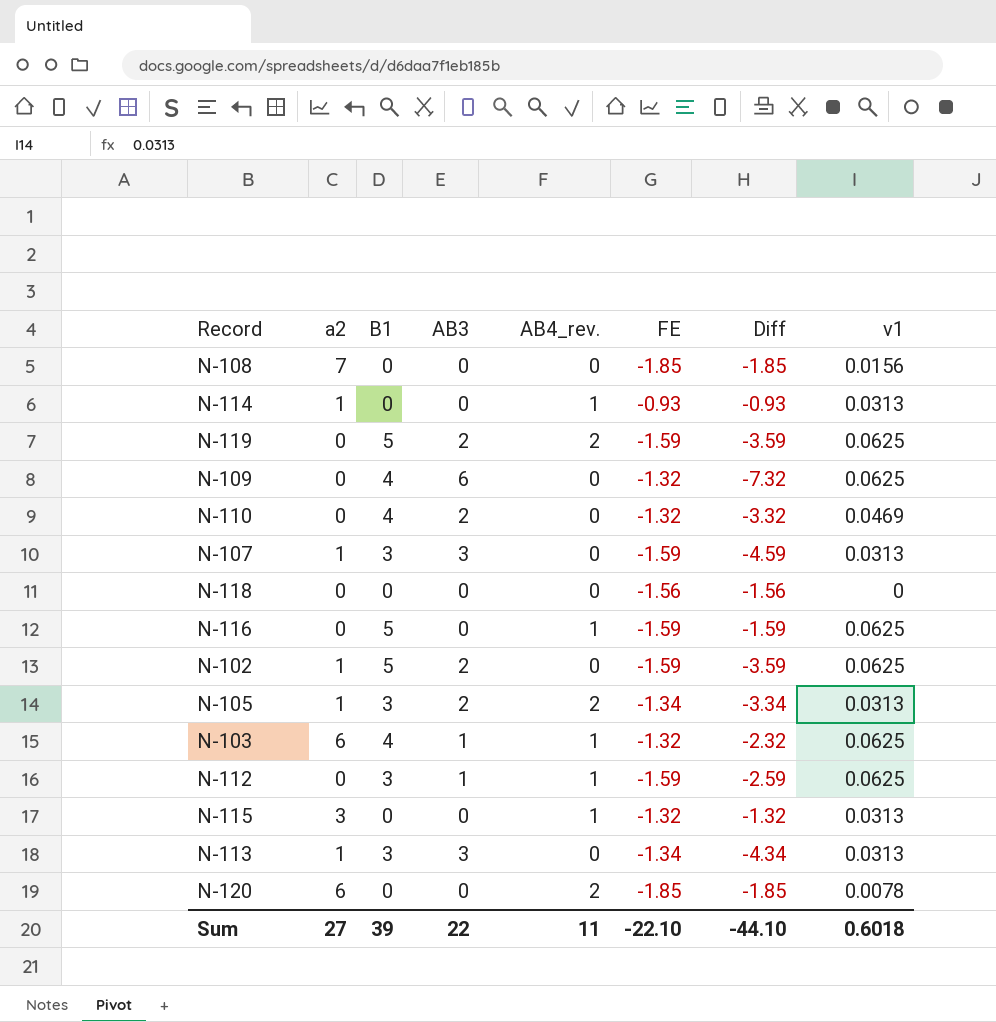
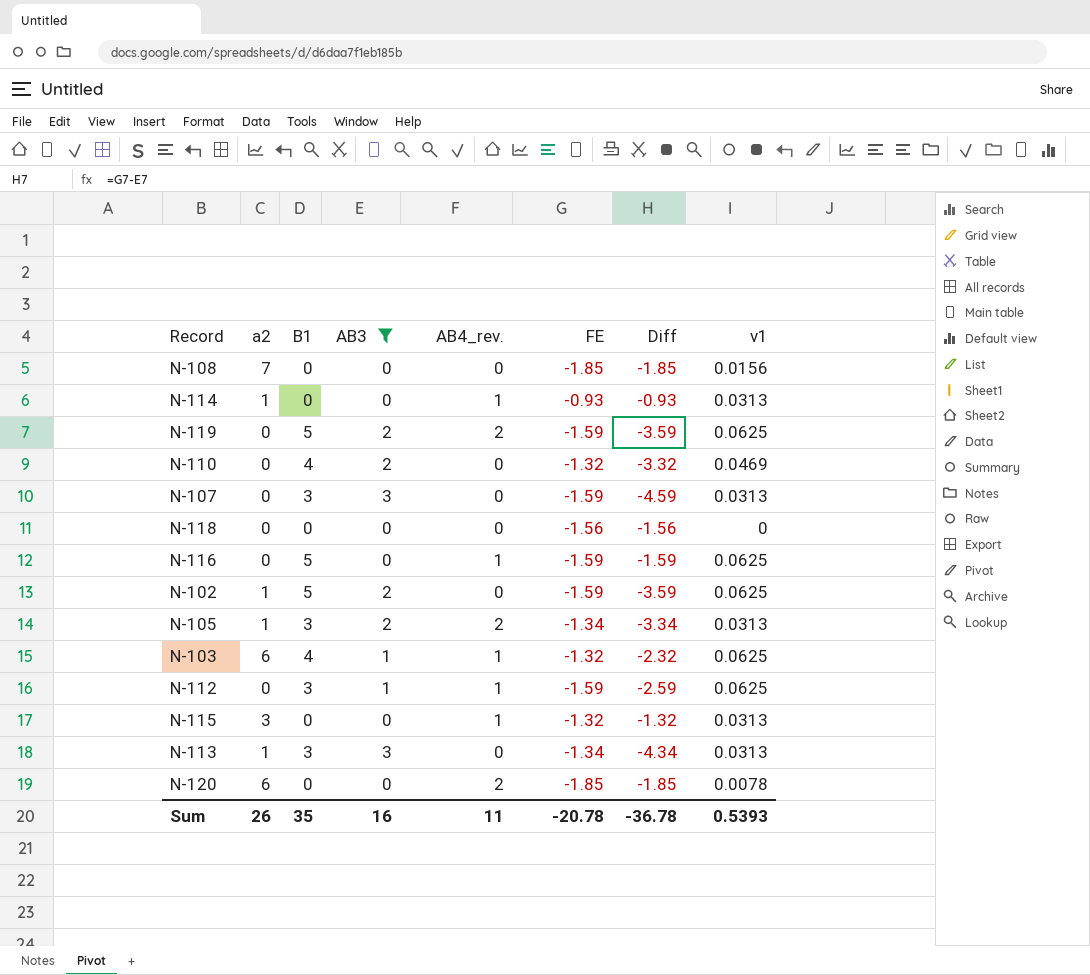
filter: none -> AB3 != 6
N-107 | a2: 1 -> 0
Sum | a2: 27 -> 26
Sum | B1: 39 -> 35
Sum | AB3: 22 -> 16
Sum | FE: -22.10 -> -20.78
Sum | Diff: -44.10 -> -36.78
Sum | v1: 0.6018 -> 0.5393

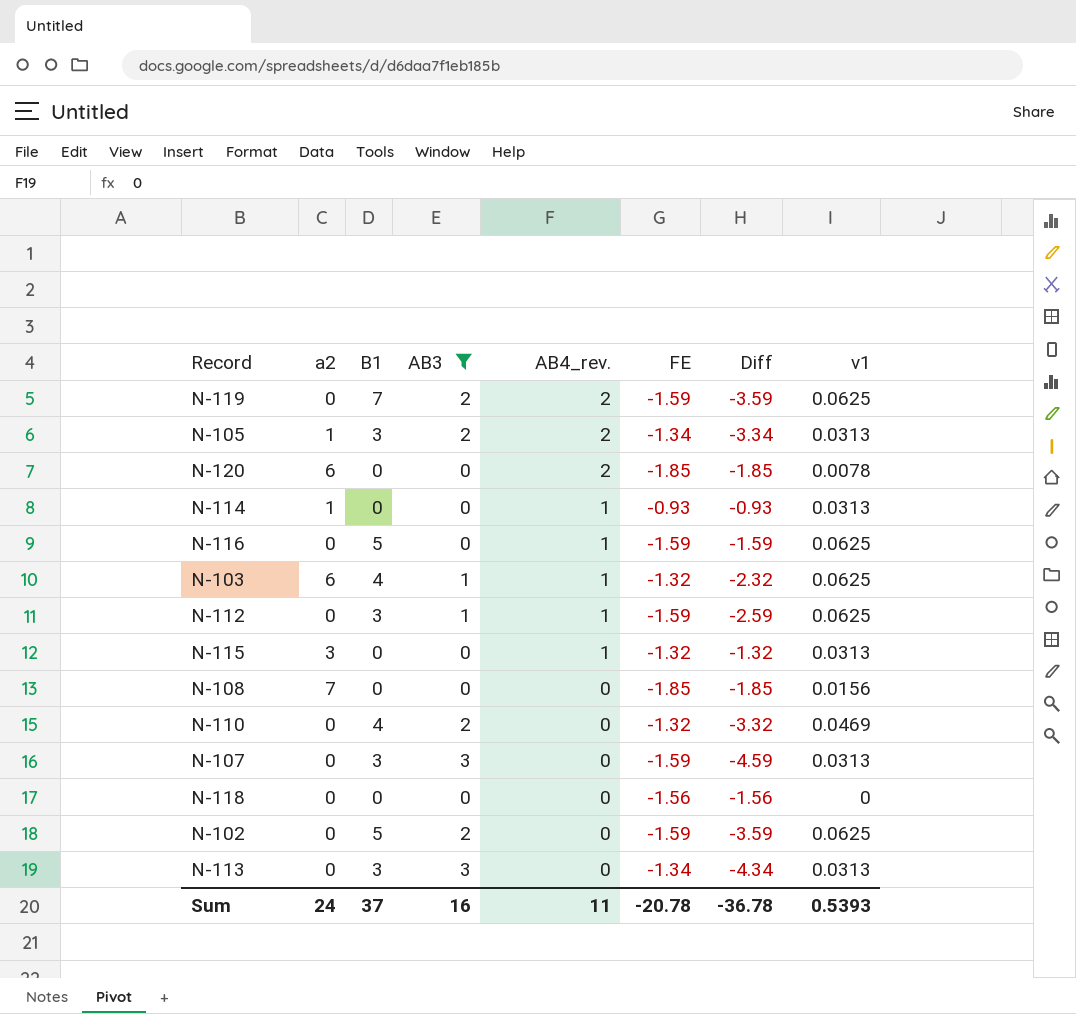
row order: none -> AB4_rev. descending
N-119 | B1: 5 -> 7
N-102 | a2: 1 -> 0
N-113 | a2: 1 -> 0
Sum | a2: 26 -> 24
Sum | B1: 35 -> 37

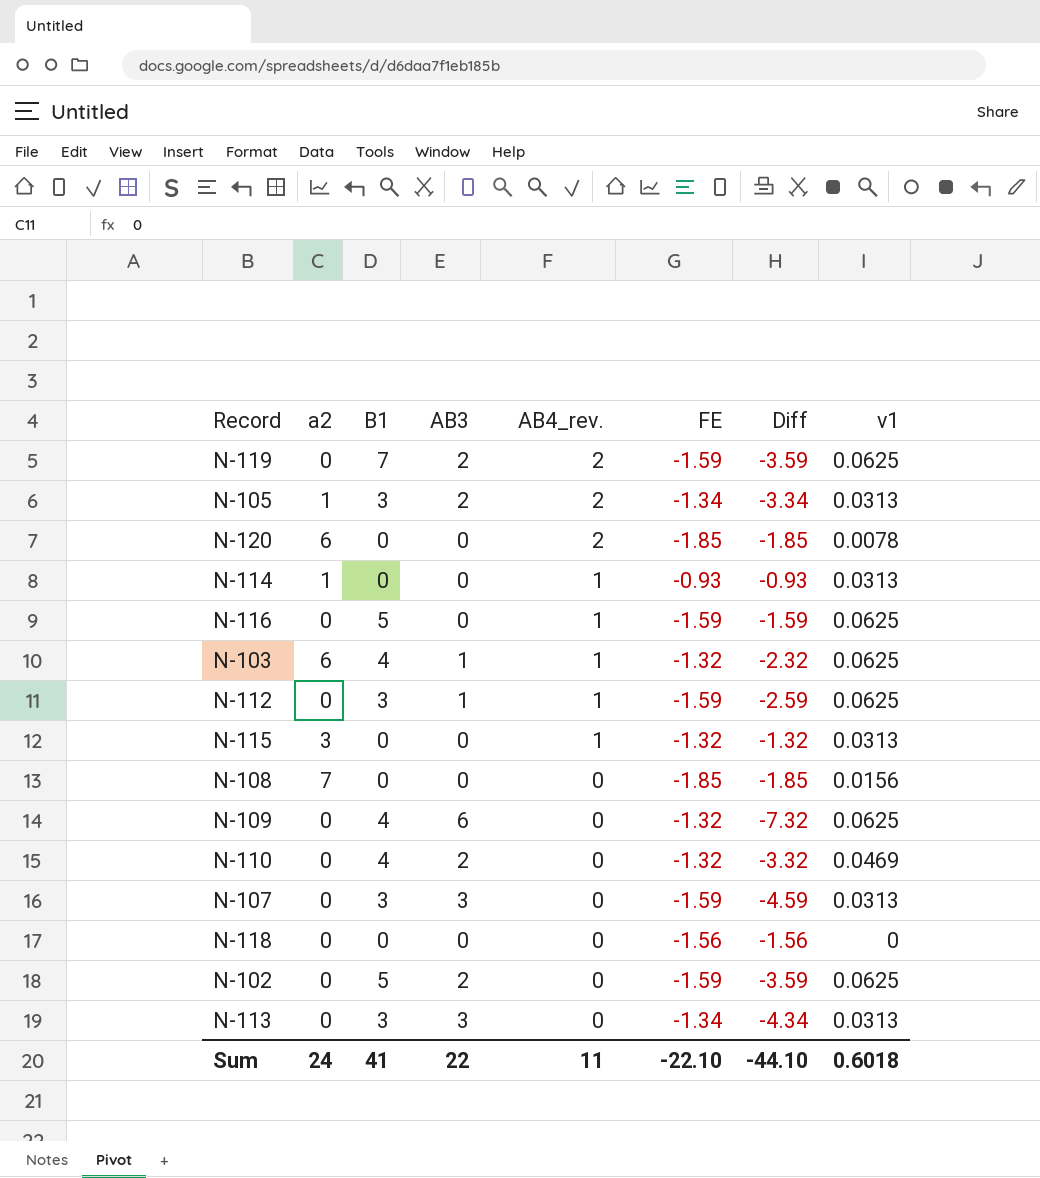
filter: AB3 != 6 -> none
Sum | B1: 37 -> 41
Sum | AB3: 16 -> 22
Sum | FE: -20.78 -> -22.10
Sum | Diff: -36.78 -> -44.10
Sum | v1: 0.5393 -> 0.6018

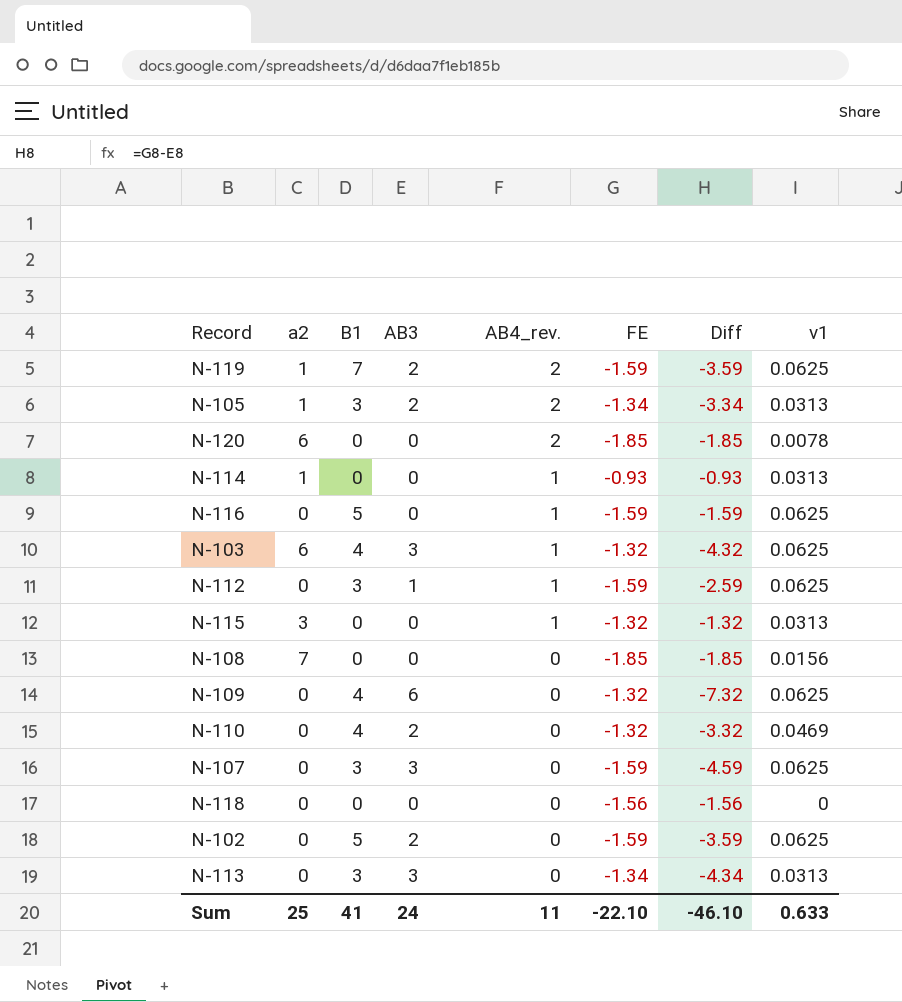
N-119 | a2: 0 -> 1
N-103 | AB3: 1 -> 3
N-103 | Diff: -2.32 -> -4.32
N-107 | v1: 0.0313 -> 0.0625
Sum | a2: 24 -> 25
Sum | AB3: 22 -> 24
Sum | Diff: -44.10 -> -46.10
Sum | v1: 0.6018 -> 0.633

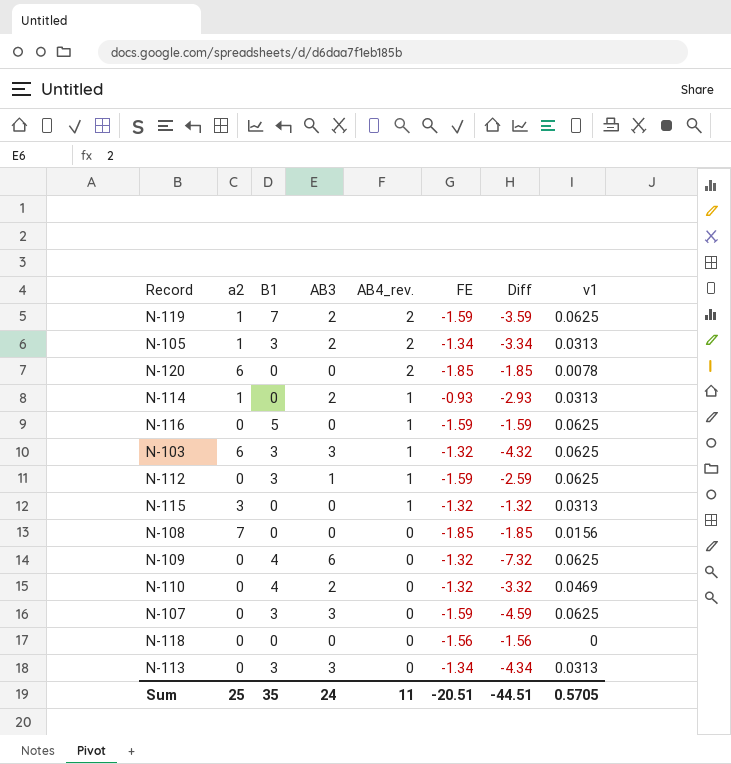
row N-102: 0 | 5 | 2 | 0 | -1.59 | -3.59 | 0.0625 -> none
N-114 | AB3: 0 -> 2
N-114 | Diff: -0.93 -> -2.93
N-103 | B1: 4 -> 3
Sum | B1: 41 -> 35
Sum | FE: -22.10 -> -20.51
Sum | Diff: -46.10 -> -44.51
Sum | v1: 0.633 -> 0.5705

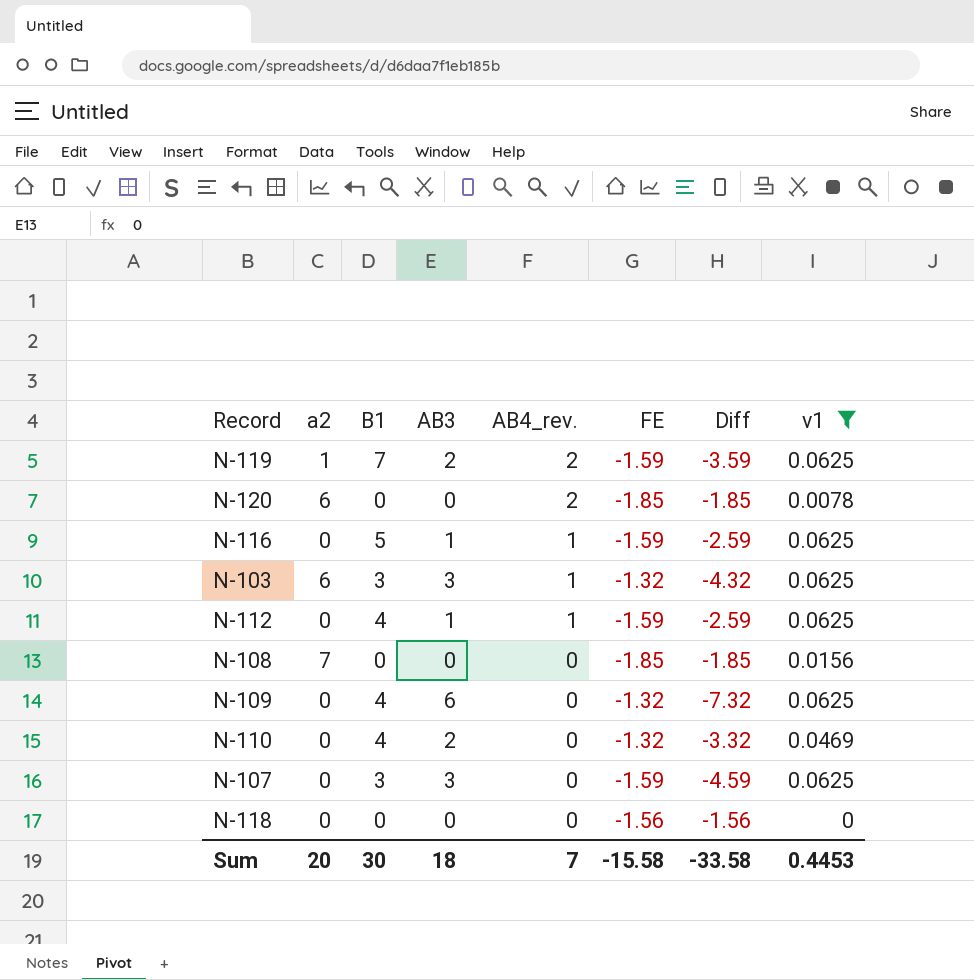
filter: none -> v1 != 0.0313
N-116 | AB3: 0 -> 1
N-116 | Diff: -1.59 -> -2.59
N-112 | B1: 3 -> 4
Sum | a2: 25 -> 20
Sum | B1: 35 -> 30
Sum | AB3: 24 -> 18
Sum | AB4_rev.: 11 -> 7
Sum | FE: -20.51 -> -15.58
Sum | Diff: -44.51 -> -33.58
Sum | v1: 0.5705 -> 0.4453

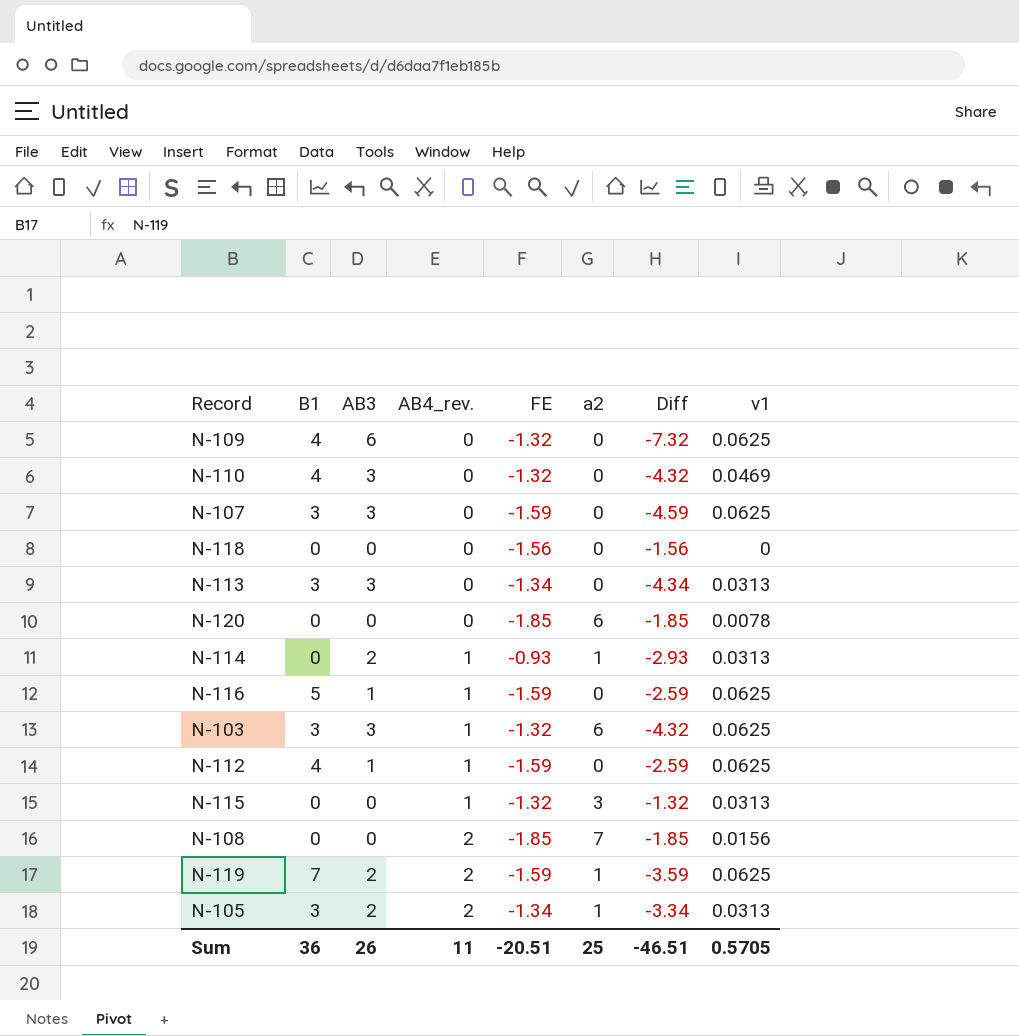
filter: v1 != 0.0313 -> none
row order: AB4_rev. descending -> AB4_rev. ascending
column a2 | position: 2 -> 6
N-110 | AB3: 2 -> 3
N-110 | Diff: -3.32 -> -4.32
N-120 | AB4_rev.: 2 -> 0
N-108 | AB4_rev.: 0 -> 2
Sum | B1: 30 -> 36
Sum | AB3: 18 -> 26
Sum | AB4_rev.: 7 -> 11
Sum | FE: -15.58 -> -20.51
Sum | a2: 20 -> 25
Sum | Diff: -33.58 -> -46.51
Sum | v1: 0.4453 -> 0.5705

